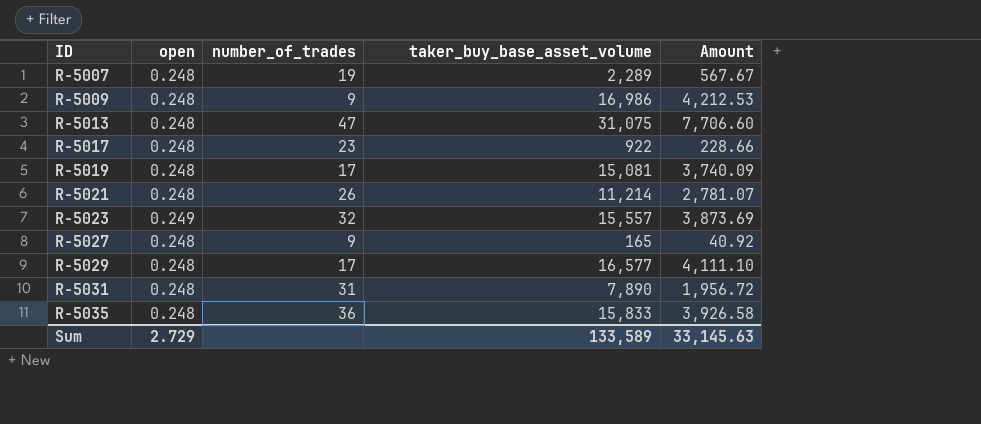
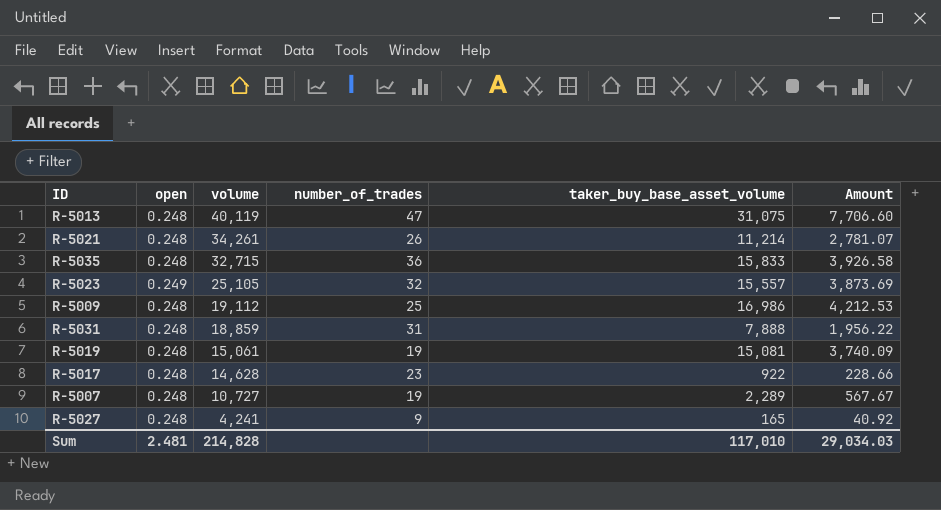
row order: ID ascending -> volume descending
column volume | position: none -> 3
row R-5029: 0.248 | 17 | 16,577 | 4,111.10 -> none
R-5009 | number_of_trades: 9 -> 25
R-5031 | taker_buy_base_asset_volume: 7,890 -> 7,888
R-5031 | Amount: 1,956.72 -> 1,956.22
R-5019 | number_of_trades: 17 -> 19
Sum | open: 2.729 -> 2.481
Sum | taker_buy_base_asset_volume: 133,589 -> 117,010
Sum | Amount: 33,145.63 -> 29,034.03

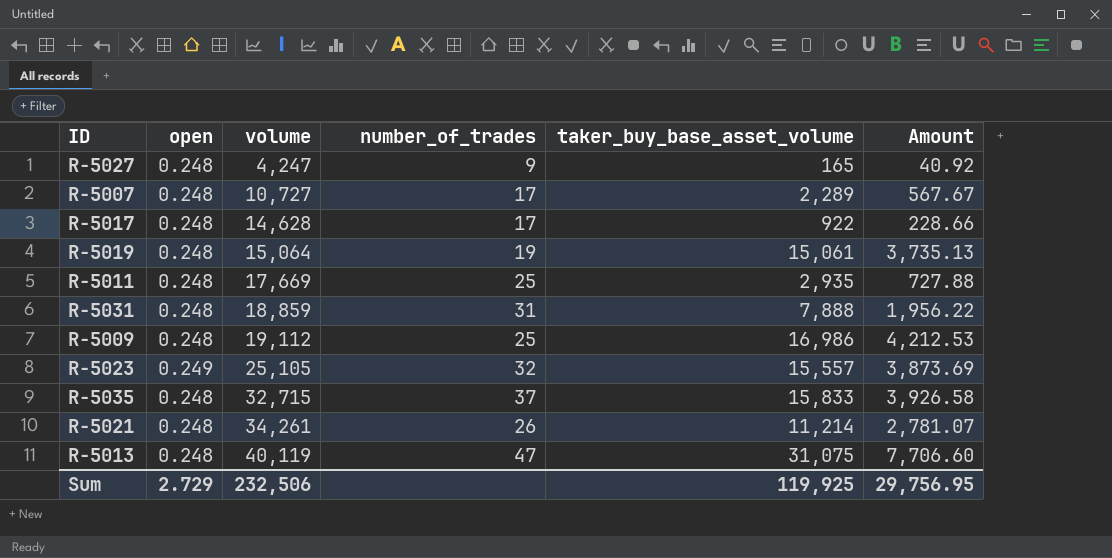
row order: volume descending -> volume ascending
R-5027 | volume: 4,241 -> 4,247
R-5007 | number_of_trades: 19 -> 17
R-5017 | number_of_trades: 23 -> 17
R-5019 | volume: 15,061 -> 15,064
R-5019 | taker_buy_base_asset_volume: 15,081 -> 15,061
R-5019 | Amount: 3,740.09 -> 3,735.13
row R-5011: none -> 0.248 | 17,669 | 25 | 2,935 | 727.88
R-5035 | number_of_trades: 36 -> 37
Sum | open: 2.481 -> 2.729
Sum | volume: 214,828 -> 232,506
Sum | taker_buy_base_asset_volume: 117,010 -> 119,925
Sum | Amount: 29,034.03 -> 29,756.95

